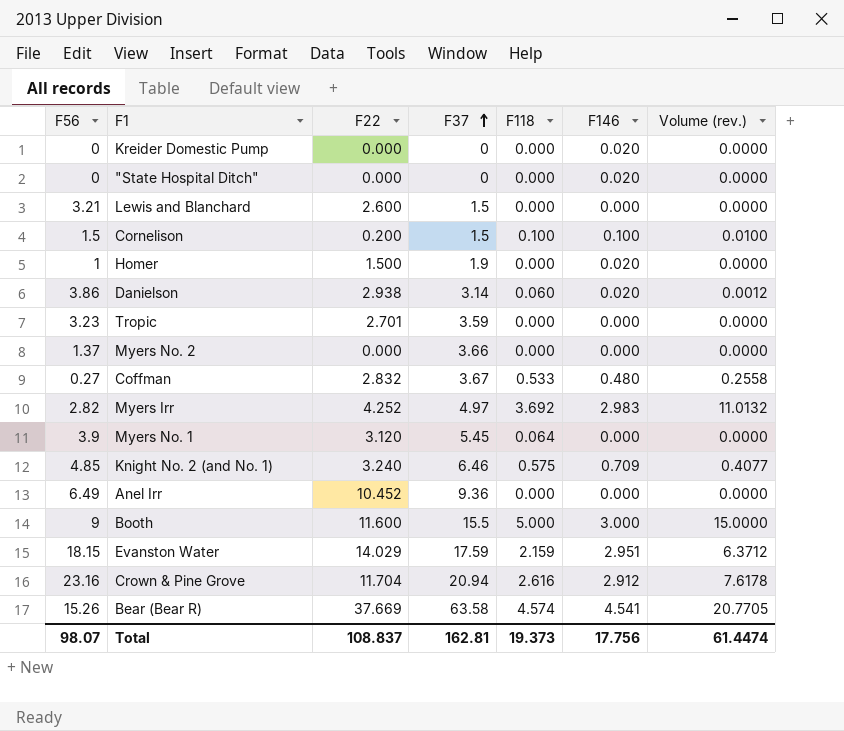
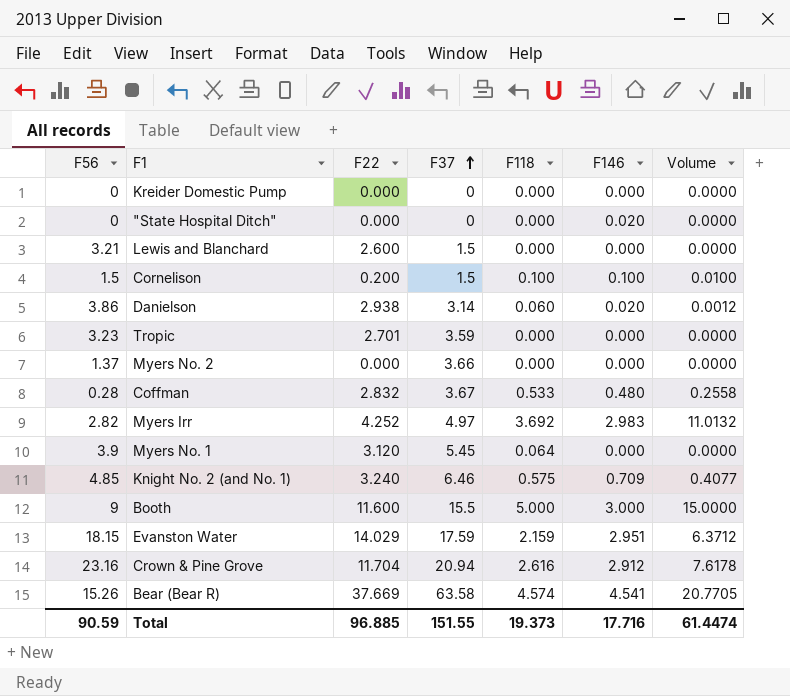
column name: Volume (rev.) -> Volume
row Homer: 1 | 1.500 | 1.9 | 0.000 | 0.020 | 0.0000 -> none
row Anel Irr: 6.49 | 10.452 | 9.36 | 0.000 | 0.000 | 0.0000 -> none
Kreider Domestic Pump | F146: 0.020 -> 0.000
Coffman | F56: 0.27 -> 0.28
Total | F56: 98.07 -> 90.59
Total | F22: 108.837 -> 96.885
Total | F37: 162.81 -> 151.55
Total | F146: 17.756 -> 17.716

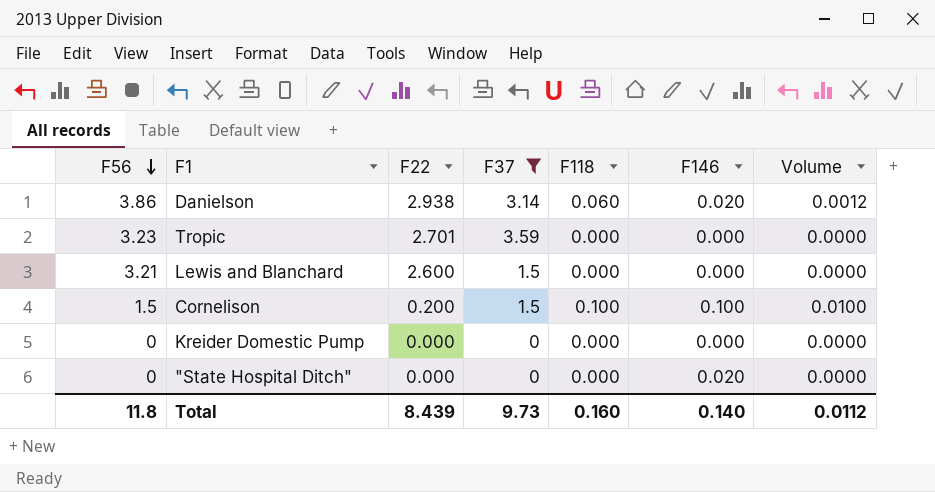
filter: none -> F37 <= 3.59
row order: F37 ascending -> F56 descending
Total | F56: 90.59 -> 11.8
Total | F22: 96.885 -> 8.439
Total | F37: 151.55 -> 9.73
Total | F118: 19.373 -> 0.160
Total | F146: 17.716 -> 0.140
Total | Volume: 61.4474 -> 0.0112

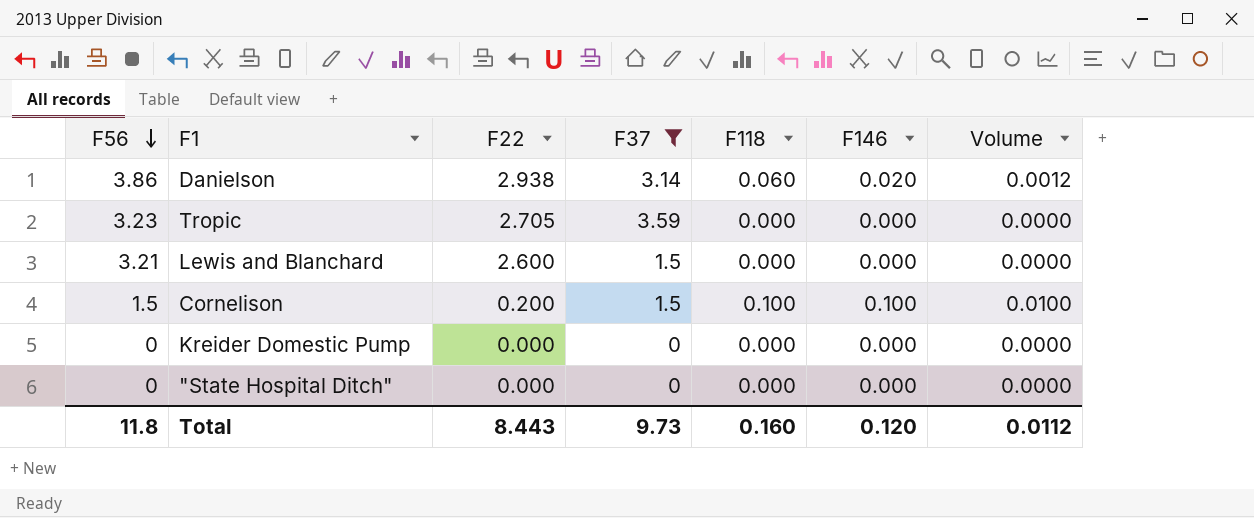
Tropic | F22: 2.701 -> 2.705
"State Hospital Ditch" | F146: 0.020 -> 0.000
Total | F22: 8.439 -> 8.443
Total | F146: 0.140 -> 0.120

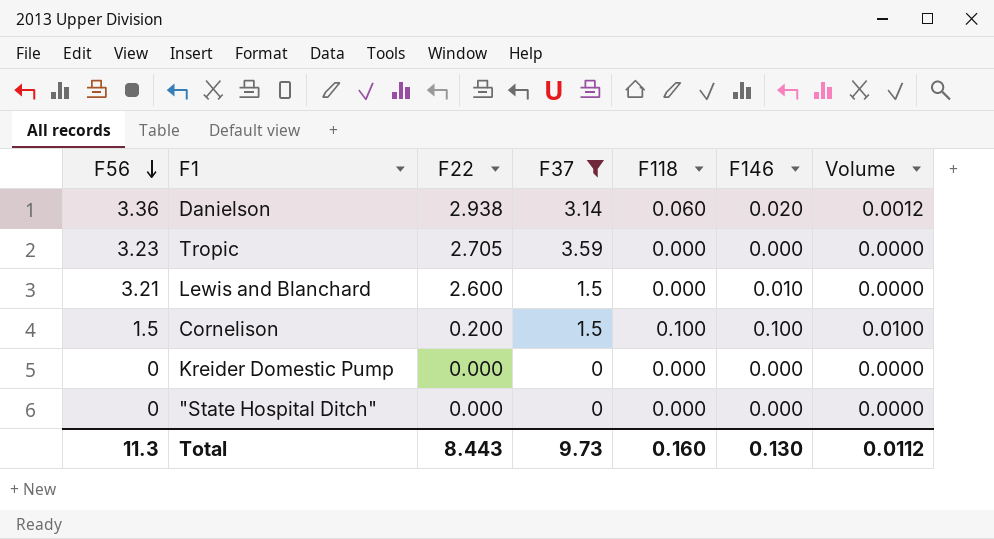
Danielson | F56: 3.86 -> 3.36
Lewis and Blanchard | F146: 0.000 -> 0.010
Total | F56: 11.8 -> 11.3
Total | F146: 0.120 -> 0.130

